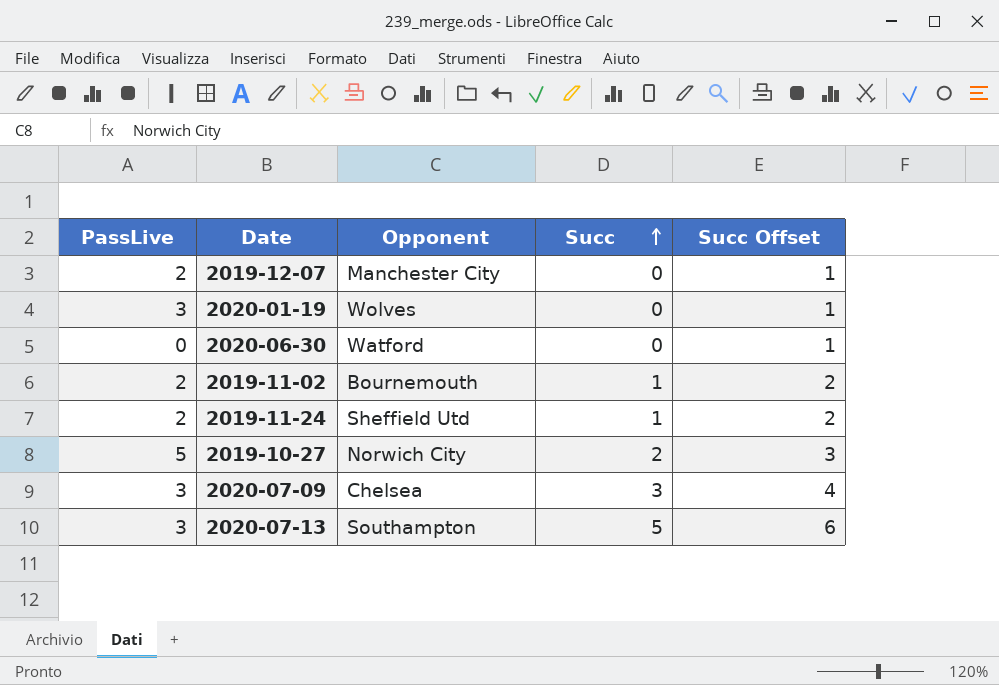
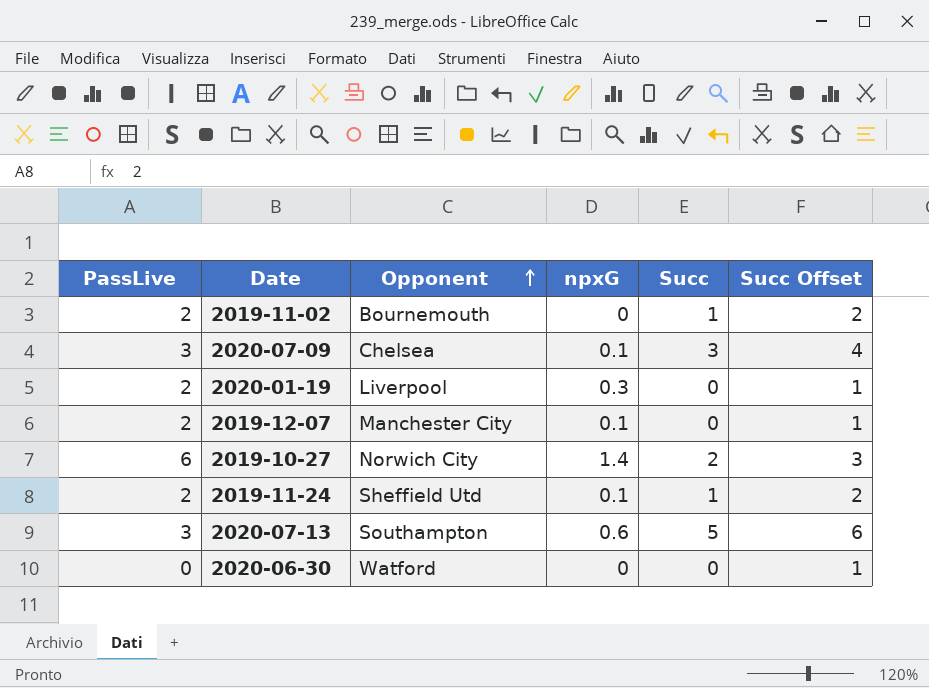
row order: Succ ascending -> Opponent ascending
column npxG | position: none -> 4
2020-01-19 | PassLive: 3 -> 2
2020-01-19 | Opponent: Wolves -> Liverpool
2019-10-27 | PassLive: 5 -> 6

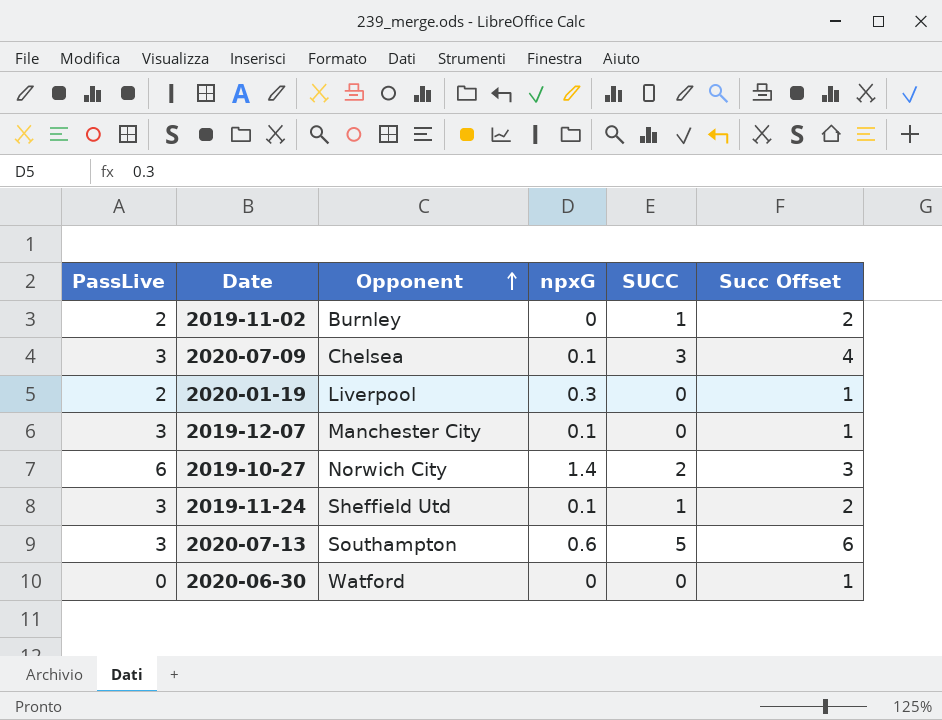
column name: Succ -> SUCC
2019-11-02 | Opponent: Bournemouth -> Burnley
2019-12-07 | PassLive: 2 -> 3
2019-11-24 | PassLive: 2 -> 3

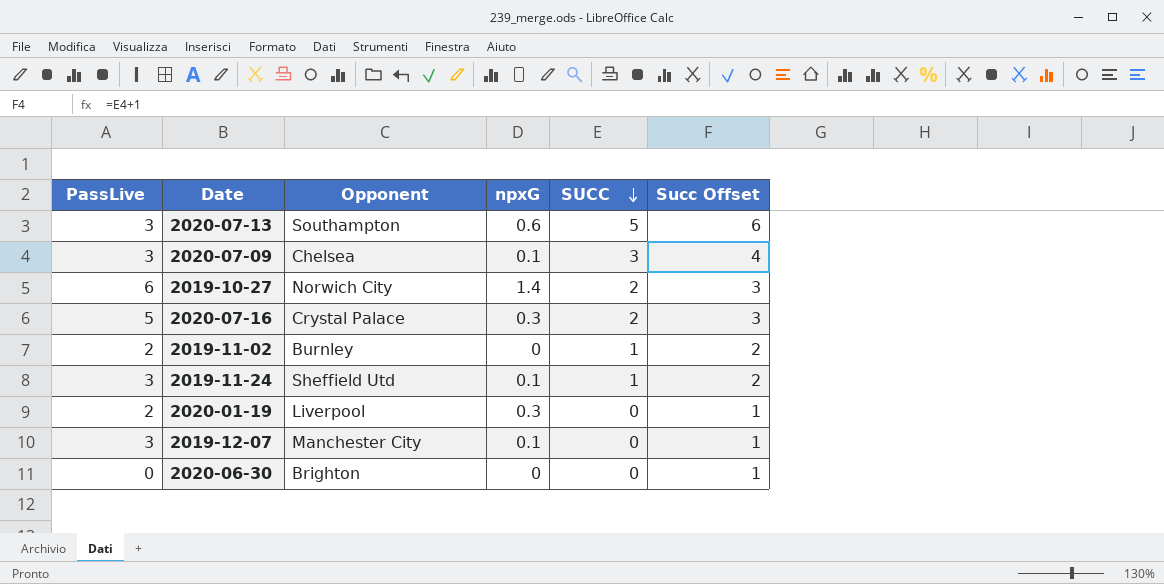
row order: Opponent ascending -> SUCC descending
row 2020-07-16: none -> 5 | Crystal Palace | 0.3 | 2 | 3
2020-06-30 | Opponent: Watford -> Brighton

